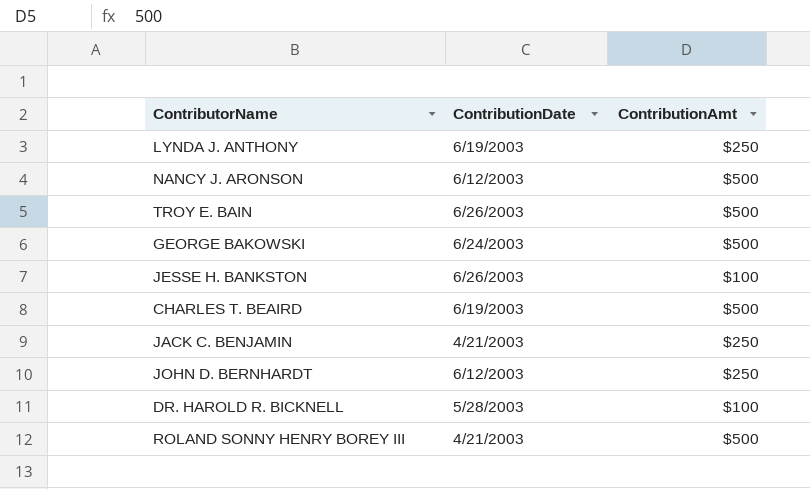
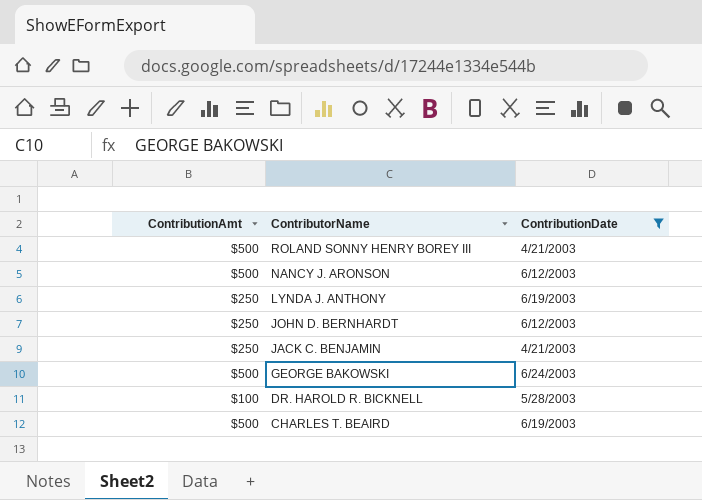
filter: none -> ContributionDate != 6/26/2003
row order: none -> ContributorName descending
column ContributionAmt | position: 3 -> 1

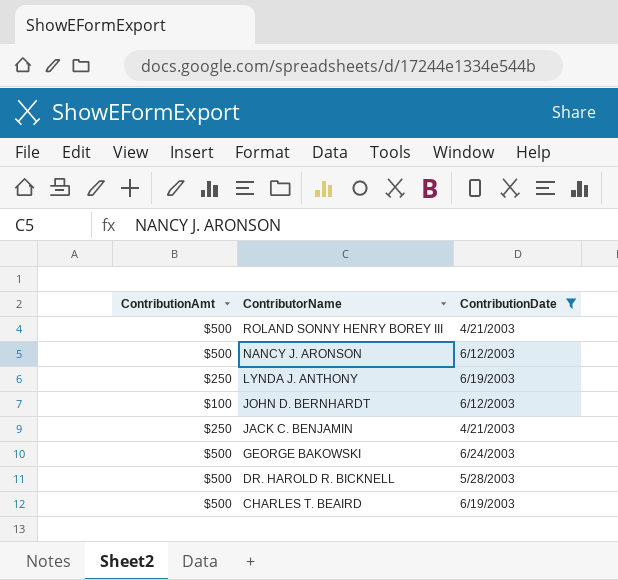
JOHN D. BERNHARDT | ContributionAmt: $250 -> $100
DR. HAROLD R. BICKNELL | ContributionAmt: $100 -> $500

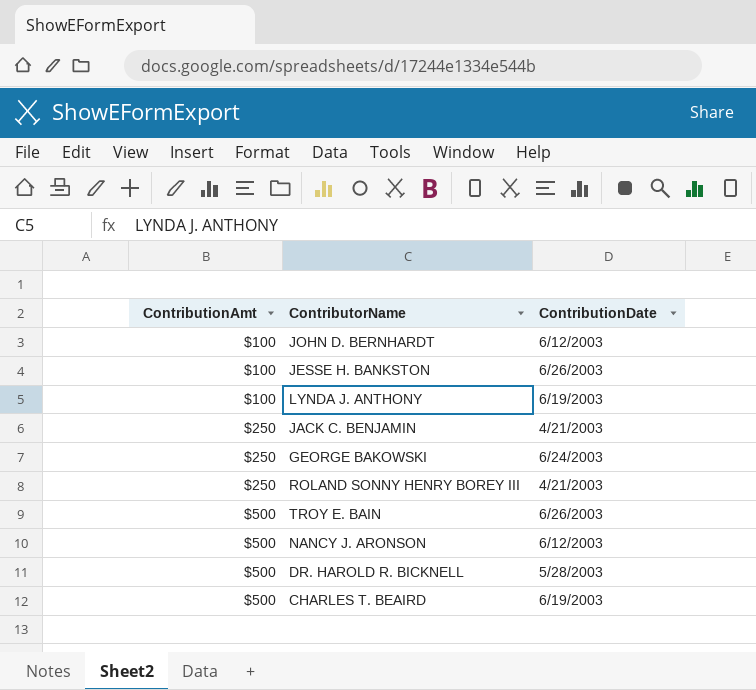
filter: ContributionDate != 6/26/2003 -> none
row order: ContributorName descending -> ContributionAmt ascending
LYNDA J. ANTHONY | ContributionAmt: $250 -> $100
GEORGE BAKOWSKI | ContributionAmt: $500 -> $250
ROLAND SONNY HENRY BOREY III | ContributionAmt: $500 -> $250

